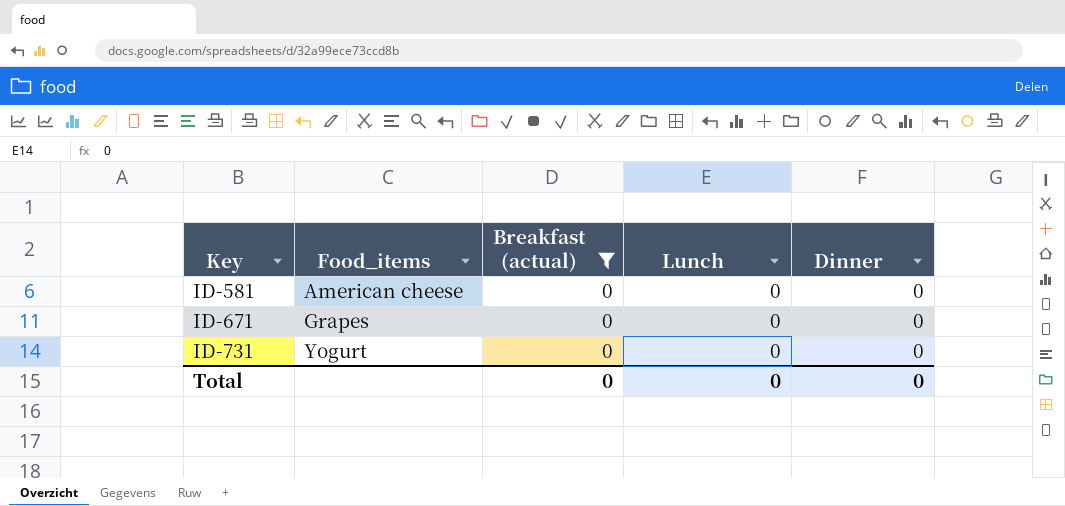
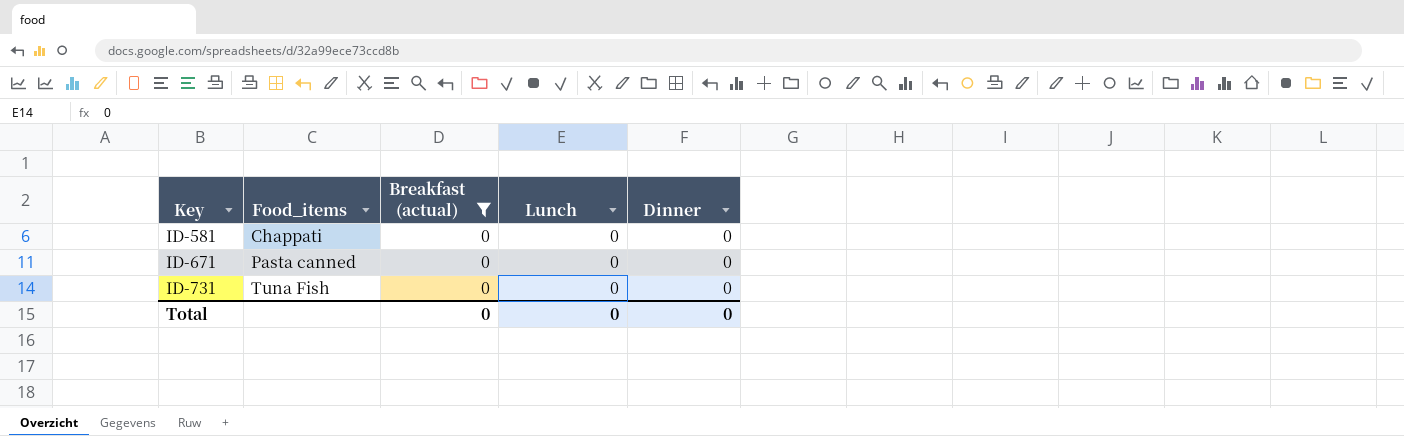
ID-581 | Food_items: American cheese -> Chappati
ID-671 | Food_items: Grapes -> Pasta canned
ID-731 | Food_items: Yogurt -> Tuna Fish

